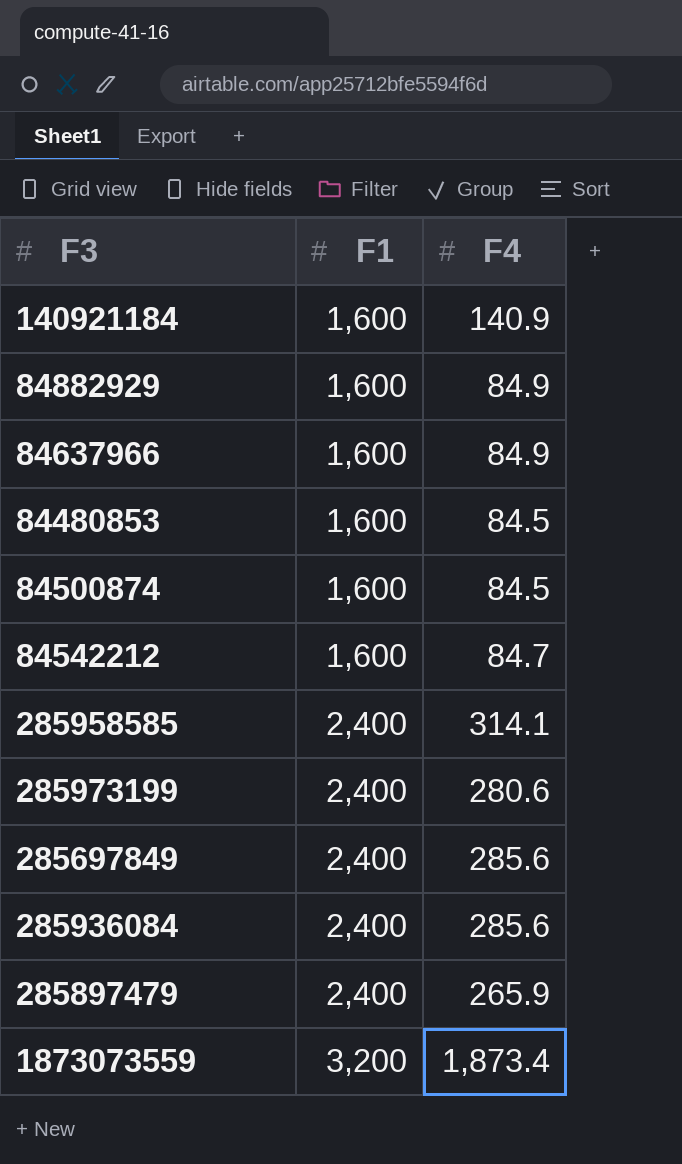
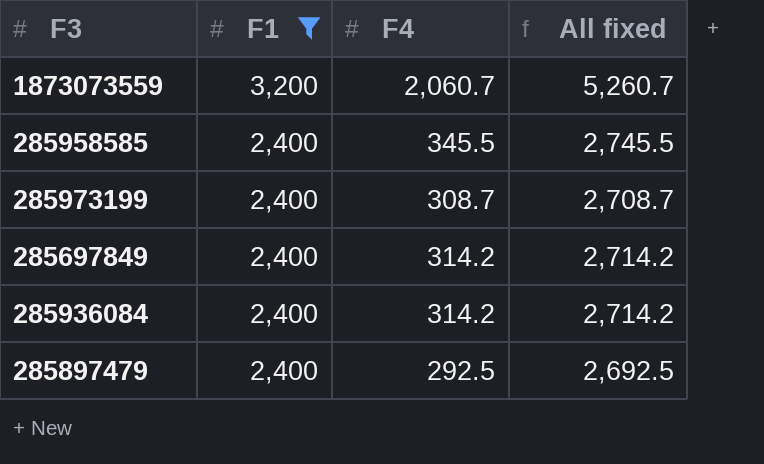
filter: none -> F1 != 1,600
row order: F1 ascending -> F1 descending
column All fixed | formula: none -> [F1] + [F4]
1873073559 | F4: 1,873.4 -> 2,060.7
285958585 | F4: 314.1 -> 345.5
285973199 | F4: 280.6 -> 308.7
285697849 | F4: 285.6 -> 314.2
285936084 | F4: 285.6 -> 314.2
285897479 | F4: 265.9 -> 292.5

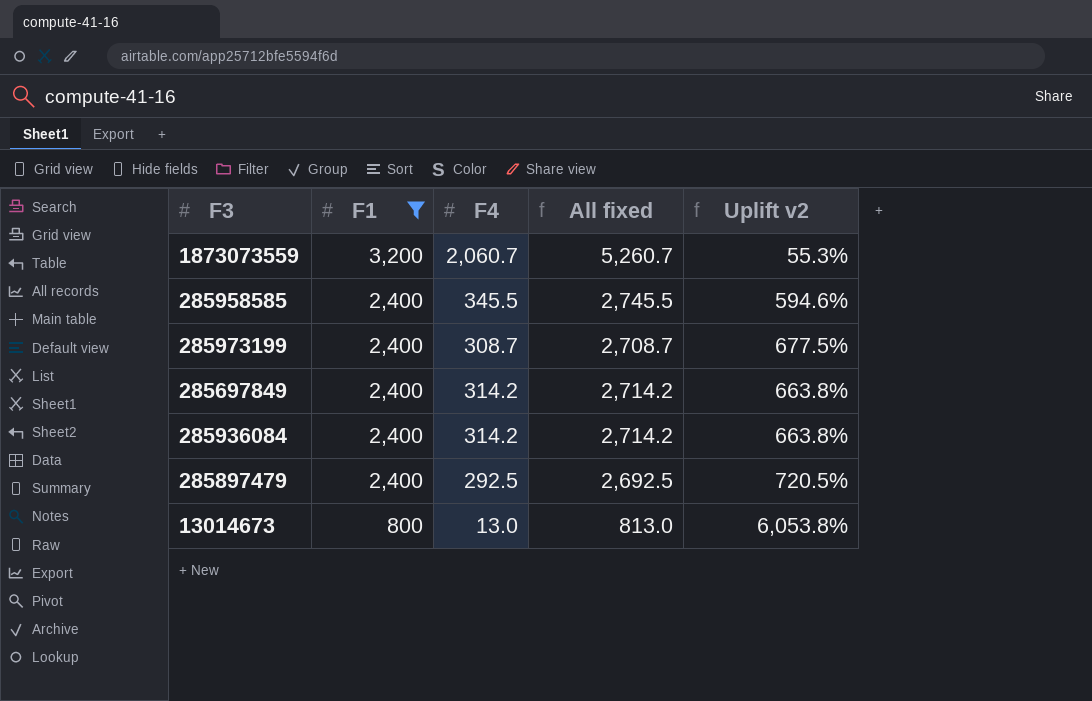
column Uplift v2 | formula: none -> ([F1] - [F4]) / [F4]
row 13014673: none -> 800 | 13.0 | 813.0 | 6,053.8%

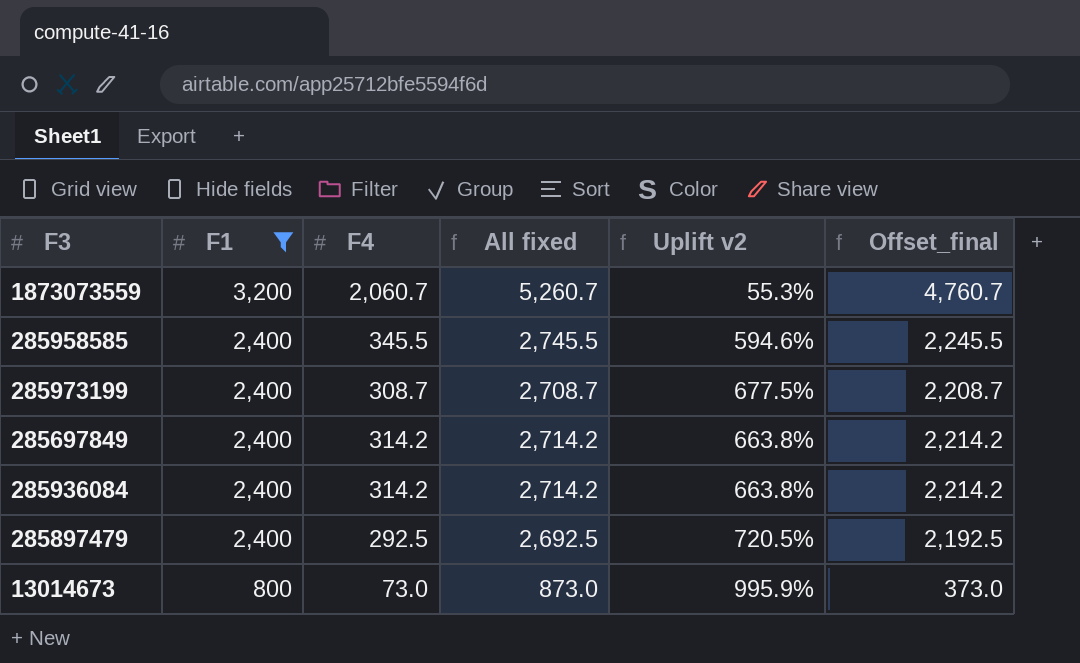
column Offset_final | formula: none -> [All fixed] - 500
13014673 | F4: 13.0 -> 73.0
13014673 | All fixed: 813.0 -> 873.0
13014673 | Uplift v2: 6,053.8% -> 995.9%

